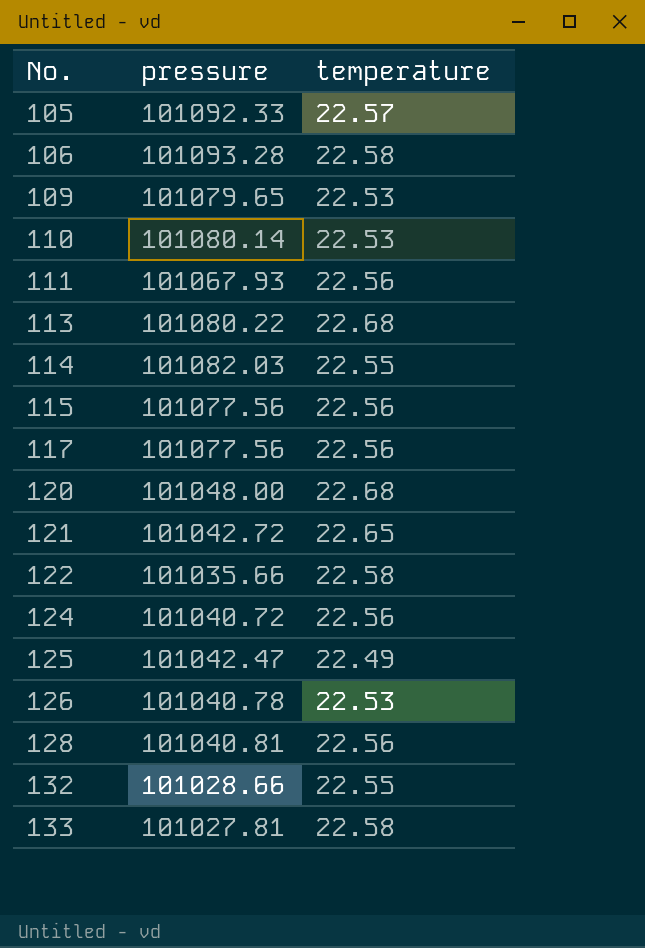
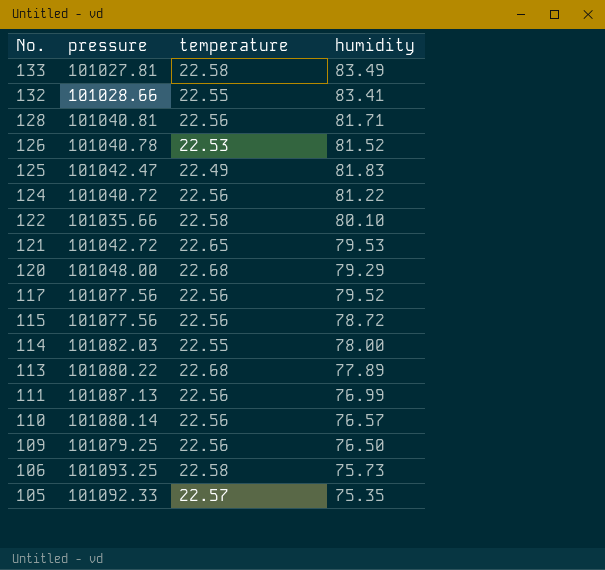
row order: No. ascending -> No. descending
column humidity | position: none -> 4
111 | pressure: 101067.93 -> 101087.13
110 | temperature: 22.53 -> 22.56
109 | pressure: 101079.65 -> 101079.25
109 | temperature: 22.53 -> 22.56
106 | pressure: 101093.28 -> 101093.25

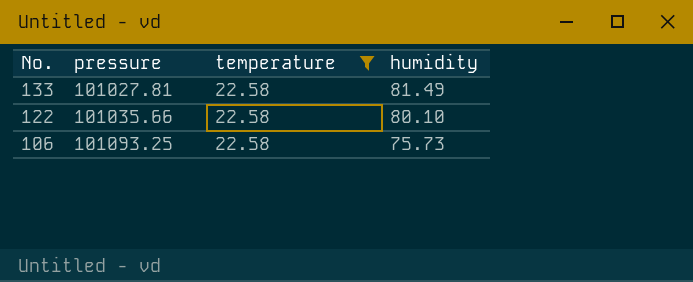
filter: none -> temperature = 22.58
133 | humidity: 83.49 -> 81.49

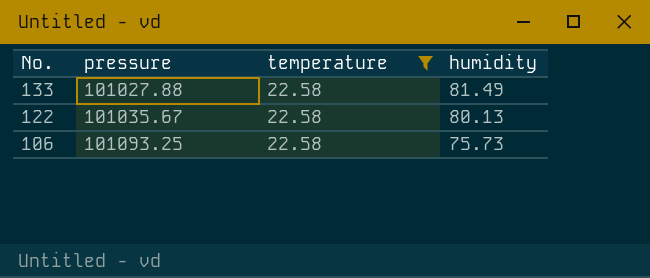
133 | pressure: 101027.81 -> 101027.88
122 | pressure: 101035.66 -> 101035.67
122 | humidity: 80.10 -> 80.13

